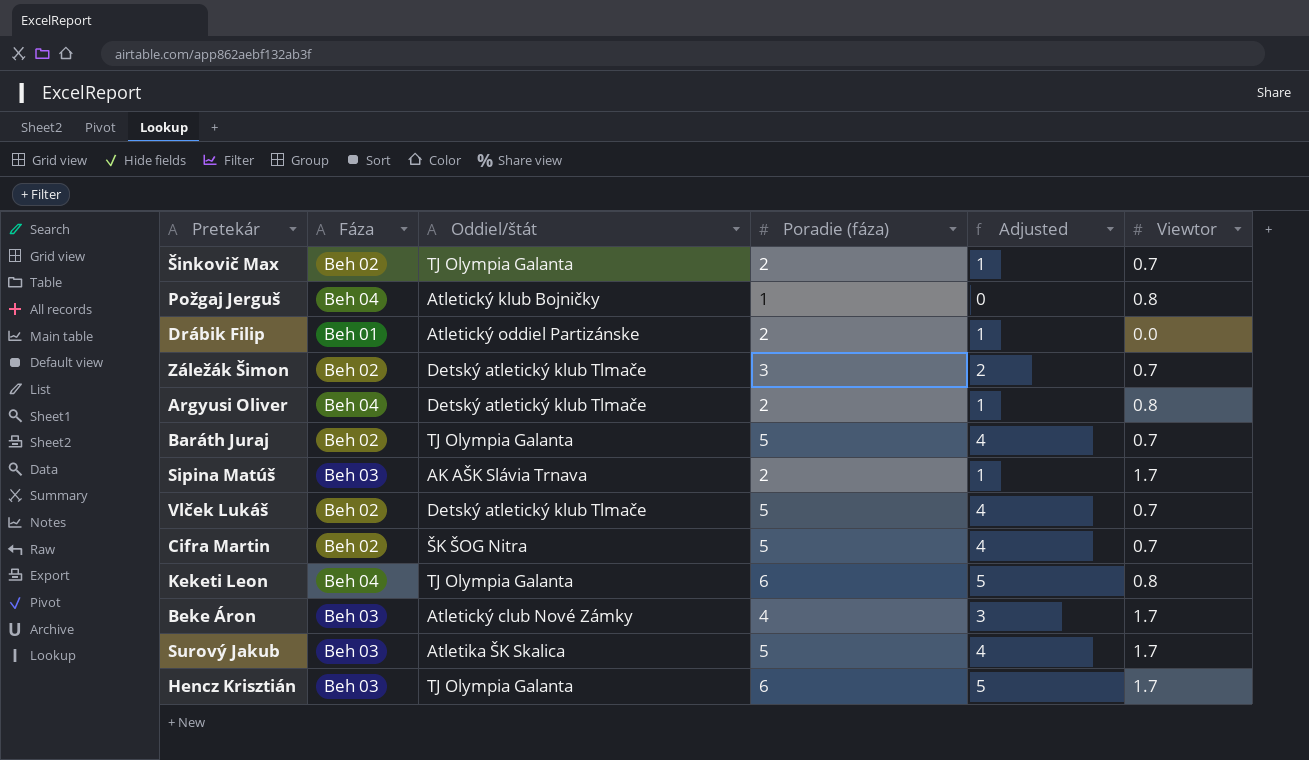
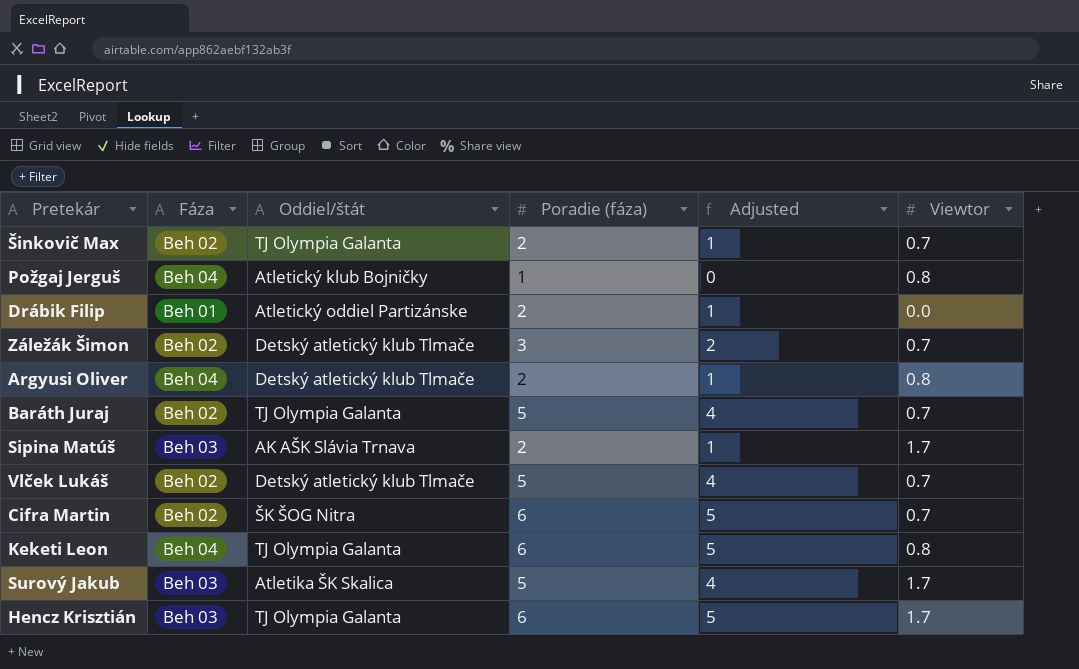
row Beke Áron: Beh 03 | Atletický club Nové Zámky | 4 | 3 | 1.7 -> none
Cifra Martin | Poradie (fáza): 5 -> 6
Cifra Martin | Adjusted: 4 -> 5

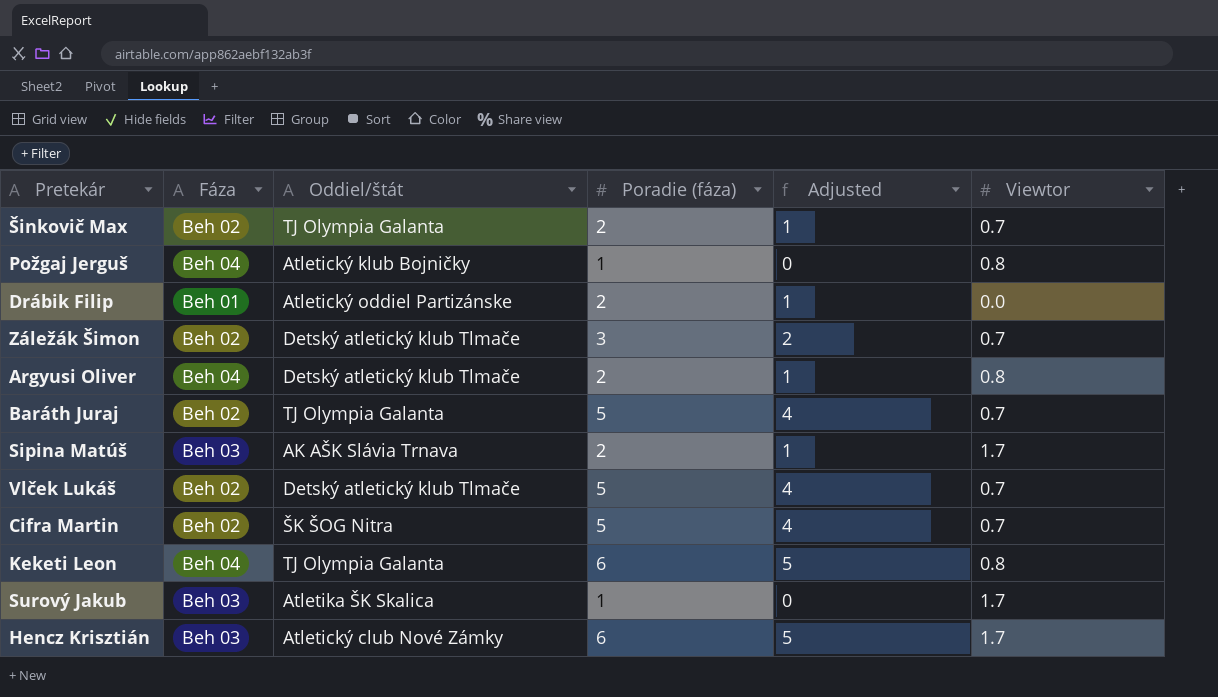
Cifra Martin | Poradie (fáza): 6 -> 5
Cifra Martin | Adjusted: 5 -> 4
Surový Jakub | Poradie (fáza): 5 -> 1
Surový Jakub | Adjusted: 4 -> 0
Hencz Krisztián | Oddiel/štát: TJ Olympia Galanta -> Atletický club Nové Zámky

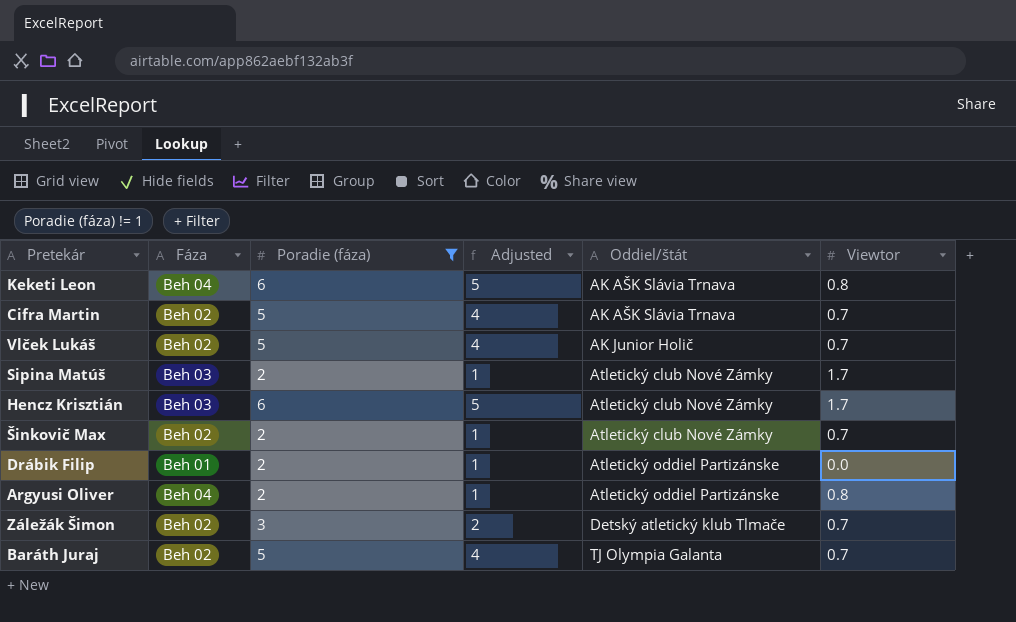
filter: none -> Poradie (fáza) != 1
row order: none -> Oddiel/štát ascending
column Oddiel/štát | position: 3 -> 5
Keketi Leon | Oddiel/štát: TJ Olympia Galanta -> AK AŠK Slávia Trnava
Cifra Martin | Oddiel/štát: ŠK ŠOG Nitra -> AK AŠK Slávia Trnava
Vlček Lukáš | Oddiel/štát: Detský atletický klub Tlmače -> AK Junior Holič
Sipina Matúš | Oddiel/štát: AK AŠK Slávia Trnava -> Atletický club Nové Zámky
Šinkovič Max | Oddiel/štát: TJ Olympia Galanta -> Atletický club Nové Zámky
Argyusi Oliver | Oddiel/štát: Detský atletický klub Tlmače -> Atletický oddiel Partizánske

